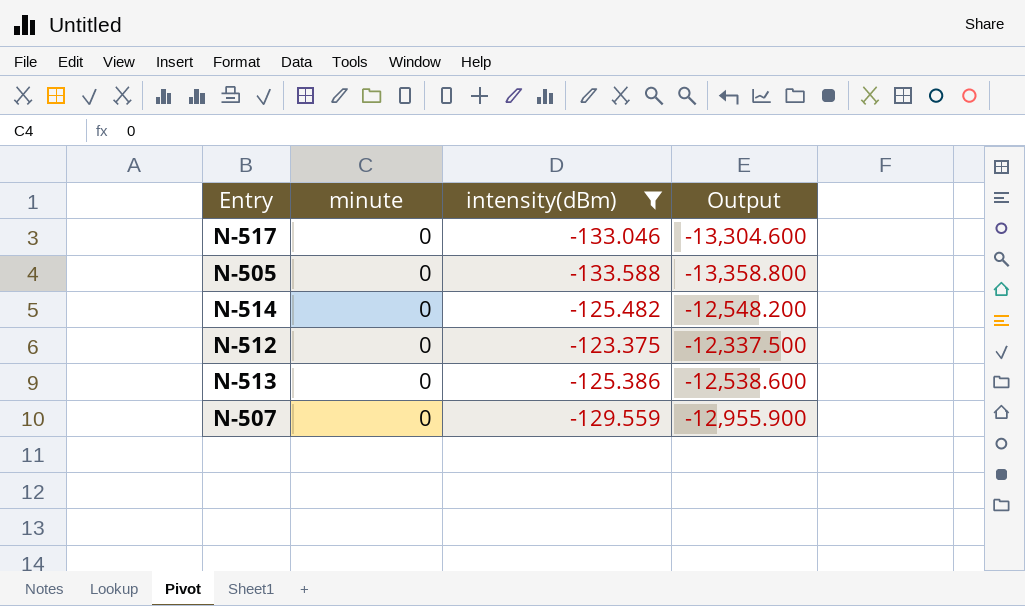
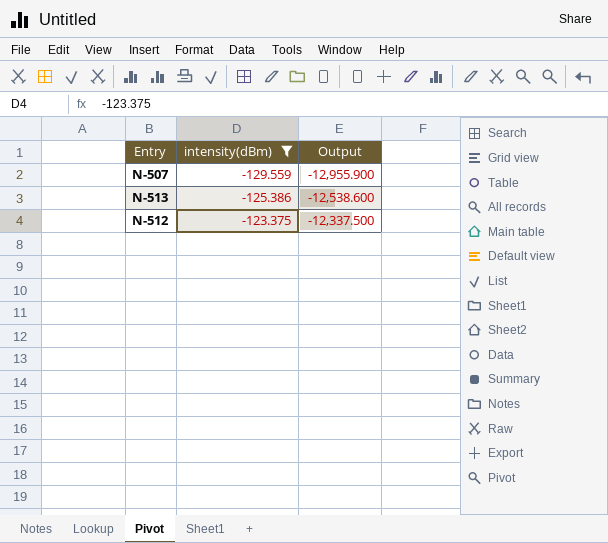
row order: none -> intensity(dBm) ascending
column minute | position: 2 -> none
row N-517: 0 | -133.046 | -13,304.600 -> none
row N-505: 0 | -133.588 | -13,358.800 -> none
row N-514: 0 | -125.482 | -12,548.200 -> none

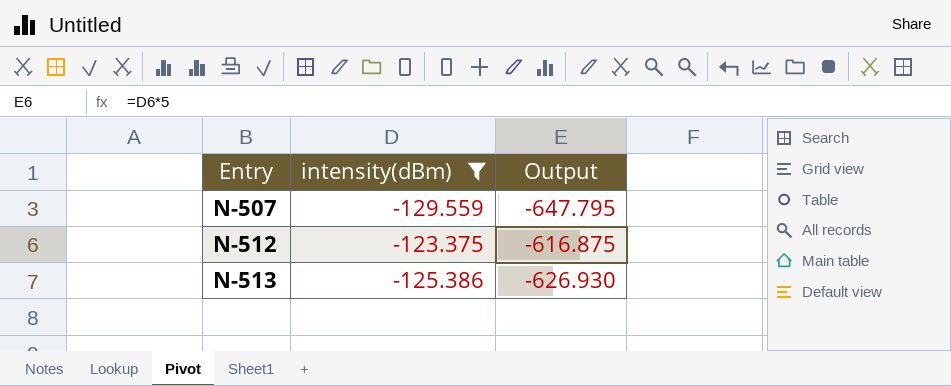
row order: intensity(dBm) ascending -> Entry ascending
column Output | formula: [intensity(dBm)] * 100 -> [intensity(dBm)] * 5

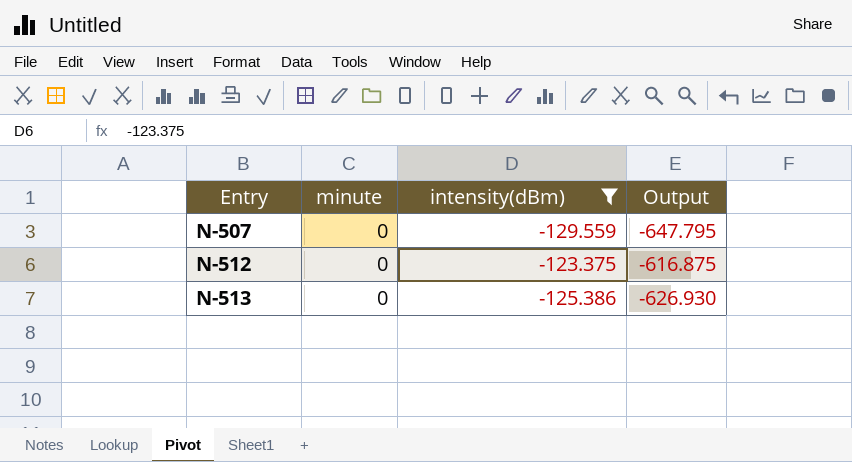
column minute | position: none -> 2

